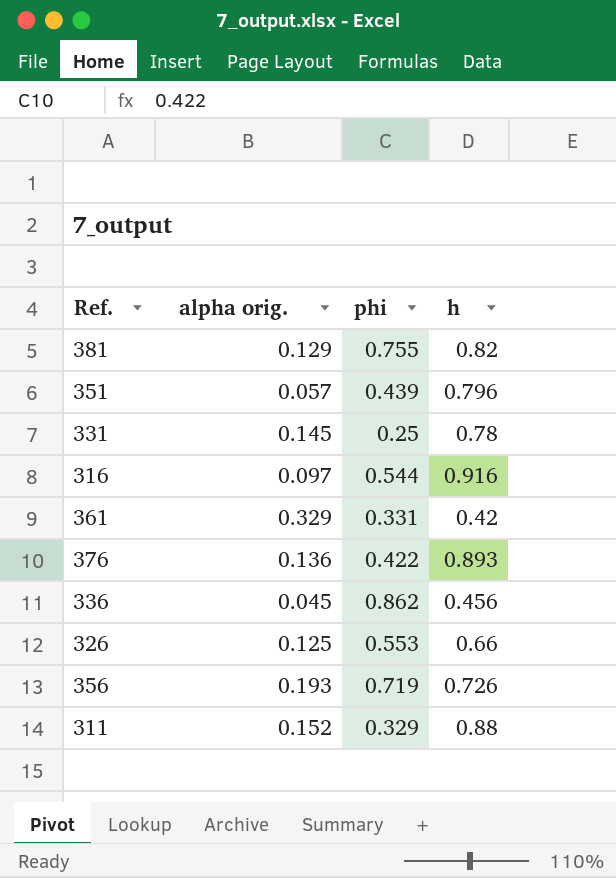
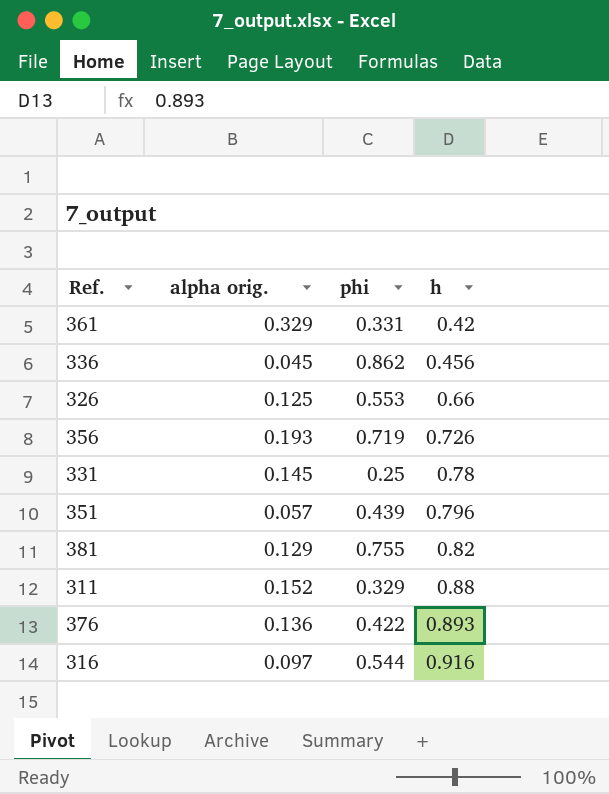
row order: none -> h ascending

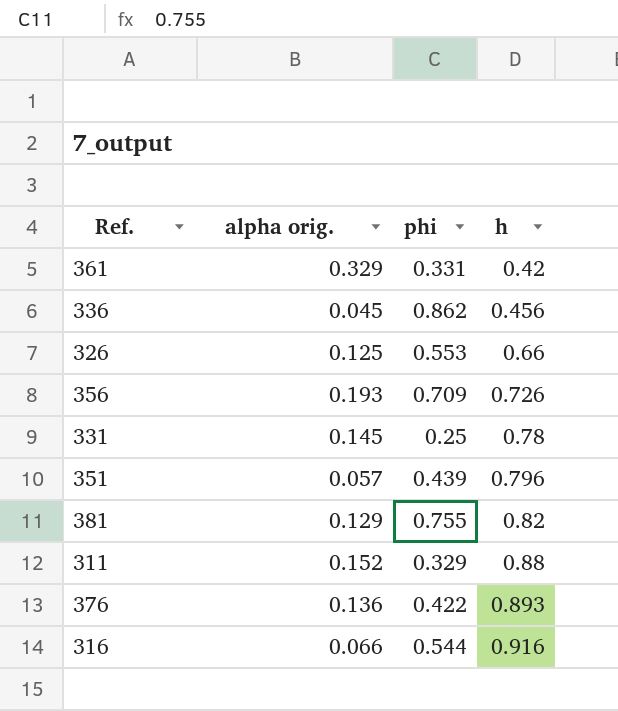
356 | phi: 0.719 -> 0.709
316 | alpha orig.: 0.097 -> 0.066

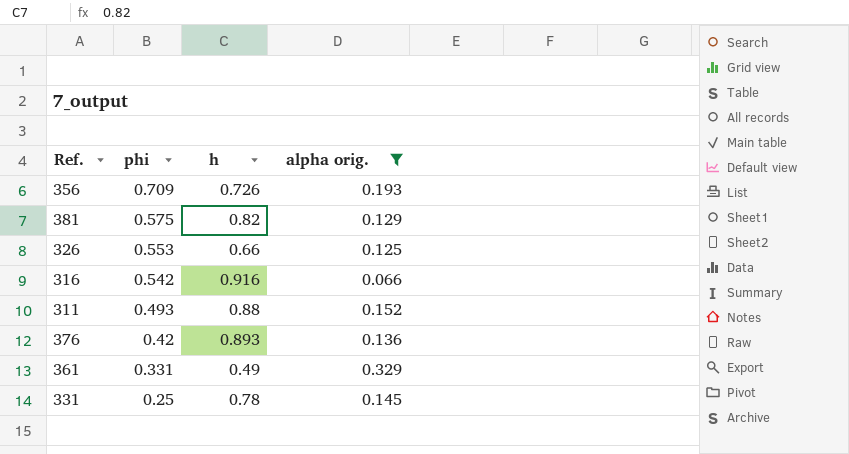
filter: none -> alpha orig. >= 0.066
row order: h ascending -> phi descending
column alpha orig. | position: 2 -> 4
381 | phi: 0.755 -> 0.575
316 | phi: 0.544 -> 0.542
311 | phi: 0.329 -> 0.493
376 | phi: 0.422 -> 0.42
361 | h: 0.42 -> 0.49

